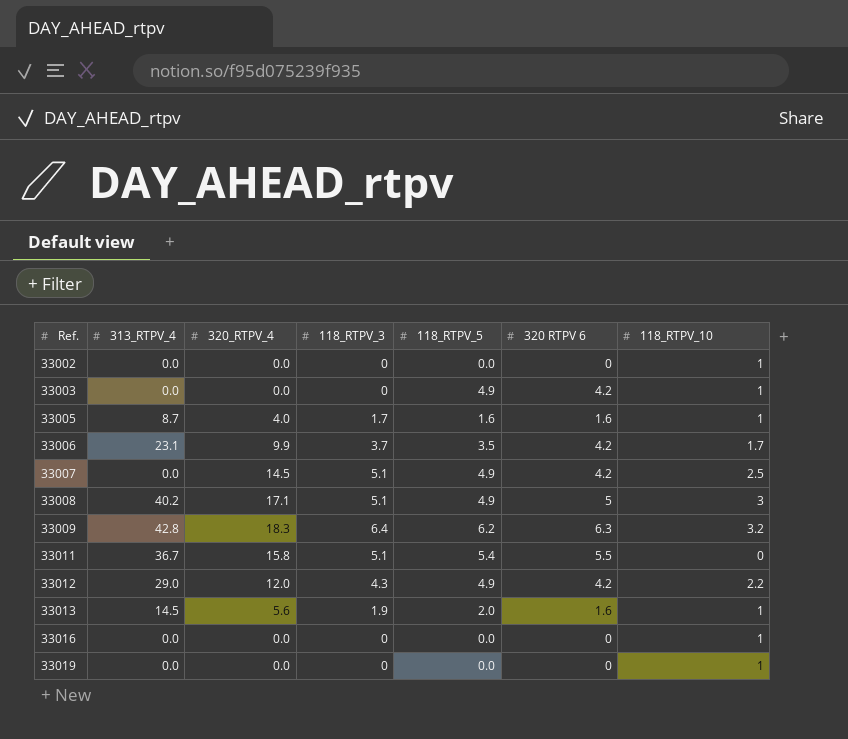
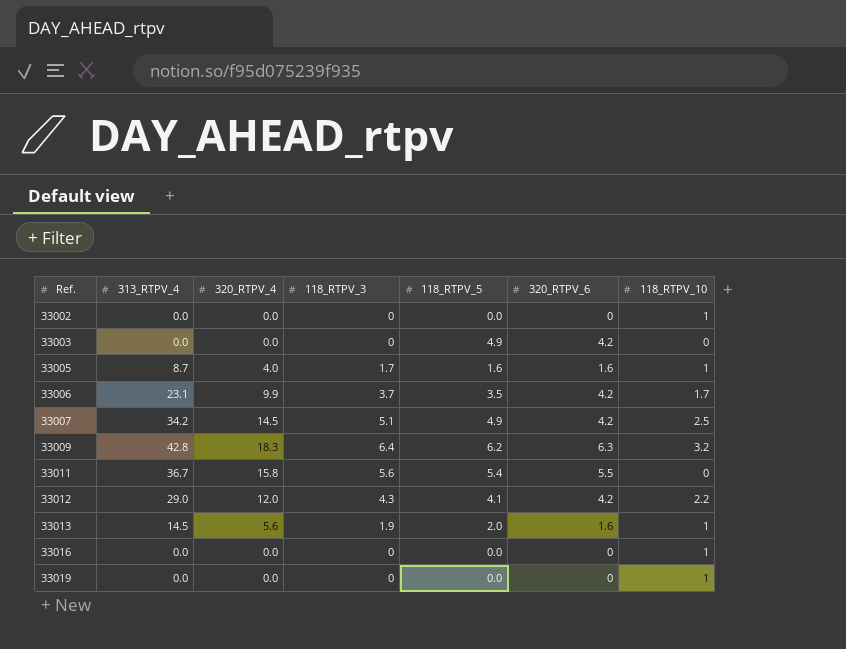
column name: 320 RTPV 6 -> 320_RTPV_6
row 33008: 40.2 | 17.1 | 5.1 | 4.9 | 5 | 3 -> none
33003 | 118_RTPV_10: 1 -> 0
33007 | 313_RTPV_4: 0.0 -> 34.2
33011 | 118_RTPV_3: 5.1 -> 5.6
33012 | 118_RTPV_5: 4.9 -> 4.1

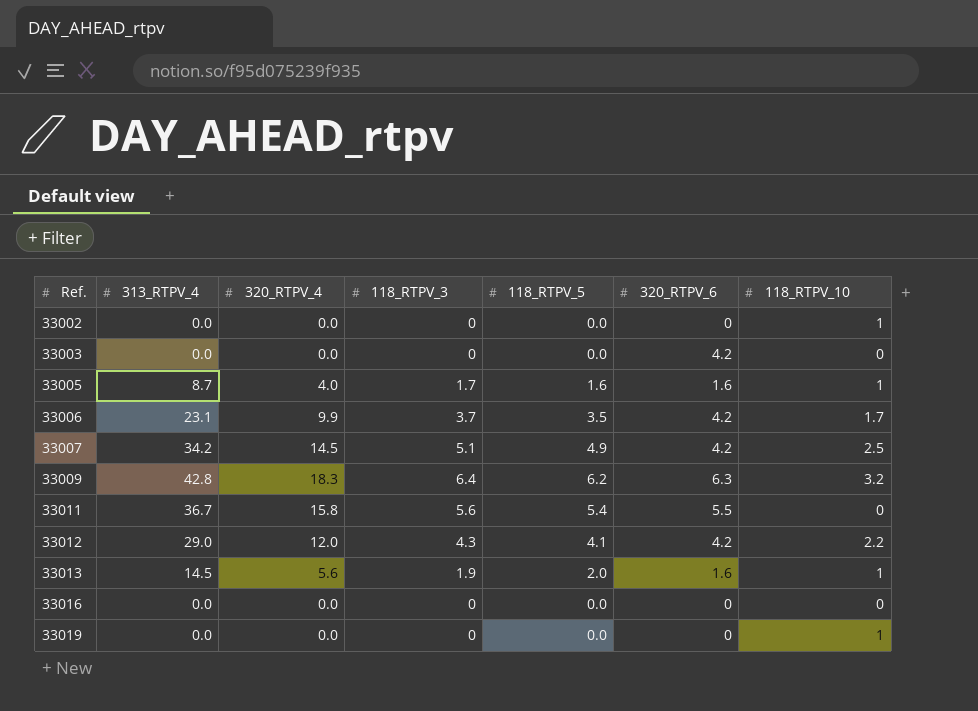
33003 | 118_RTPV_5: 4.9 -> 0.0
33016 | 118_RTPV_10: 1 -> 0

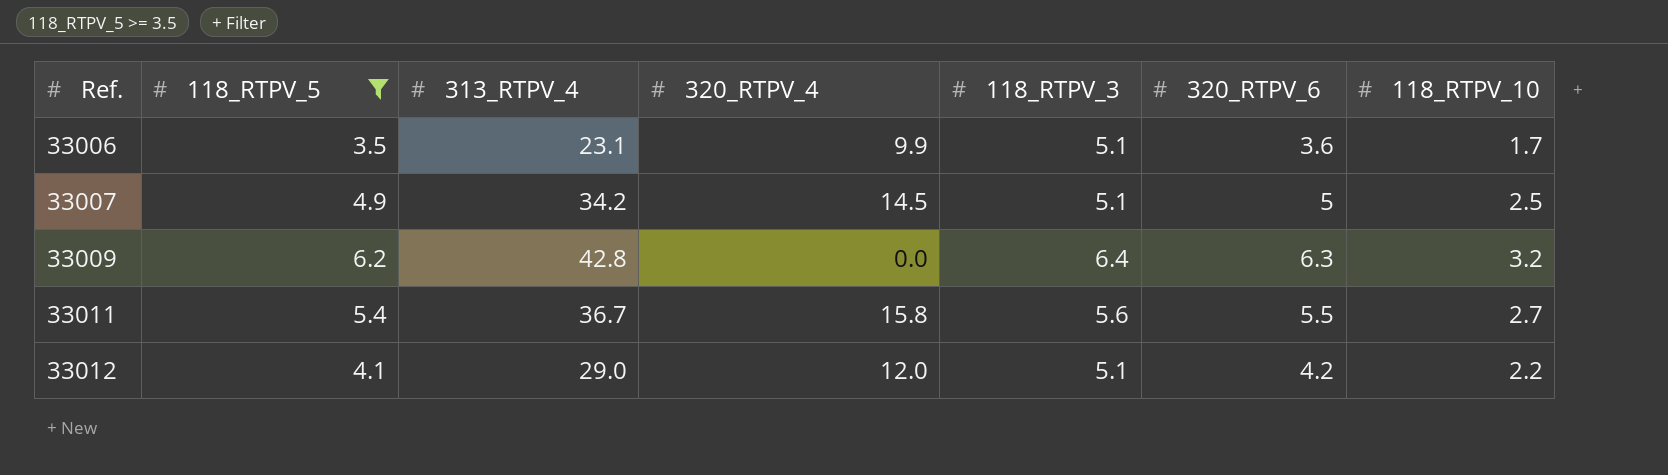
filter: none -> 118_RTPV_5 >= 3.5
column 118_RTPV_5 | position: 5 -> 2
33006 | 118_RTPV_3: 3.7 -> 5.1
33006 | 320_RTPV_6: 4.2 -> 3.6
33007 | 320_RTPV_6: 4.2 -> 5
33009 | 320_RTPV_4: 18.3 -> 0.0
33011 | 118_RTPV_10: 0 -> 2.7
33012 | 118_RTPV_3: 4.3 -> 5.1

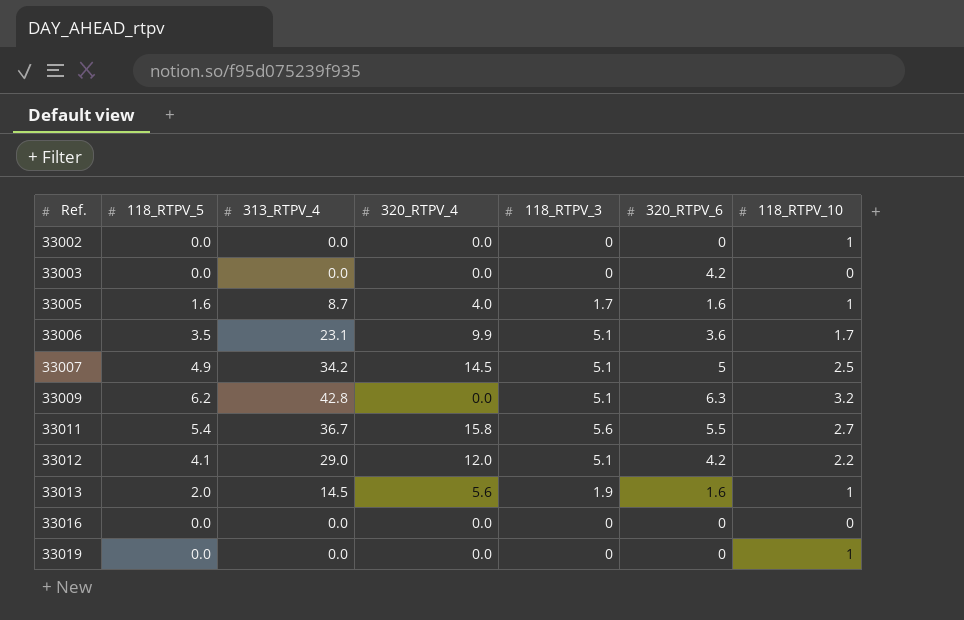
filter: 118_RTPV_5 >= 3.5 -> none
33009 | 118_RTPV_3: 6.4 -> 5.1

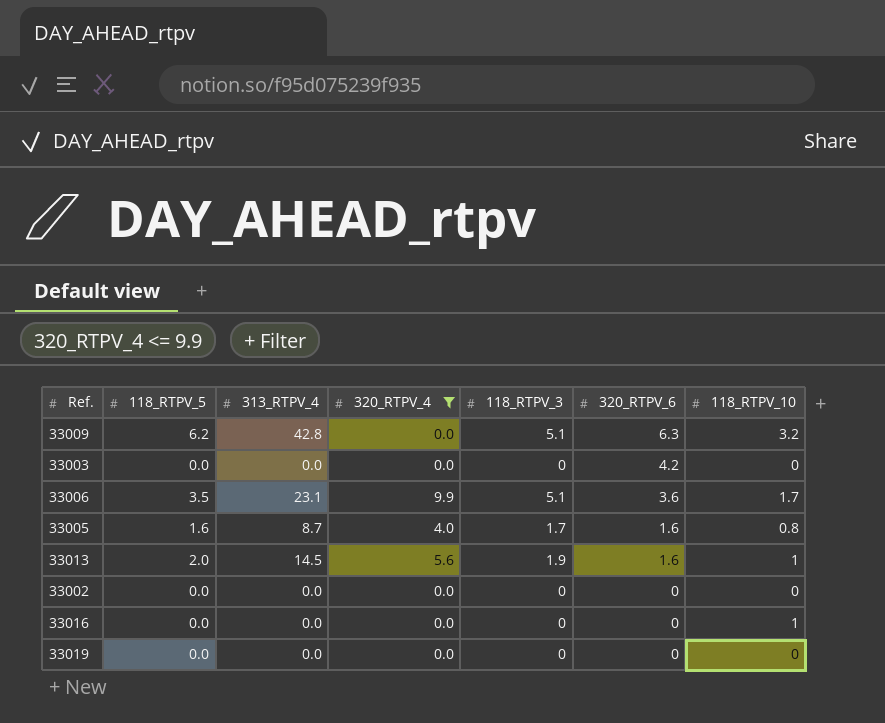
filter: none -> 320_RTPV_4 <= 9.9
row order: Ref. ascending -> 320_RTPV_6 descending
33005 | 118_RTPV_10: 1 -> 0.8
33002 | 118_RTPV_10: 1 -> 0
33016 | 118_RTPV_10: 0 -> 1
33019 | 118_RTPV_10: 1 -> 0

